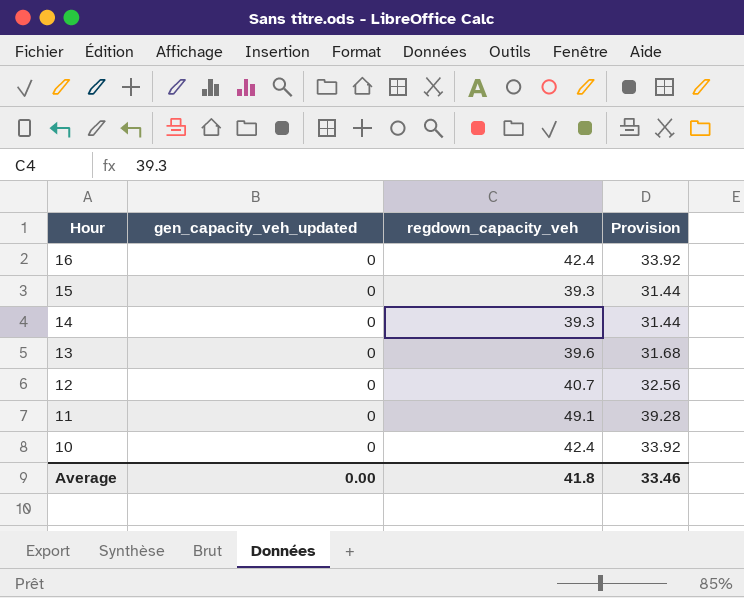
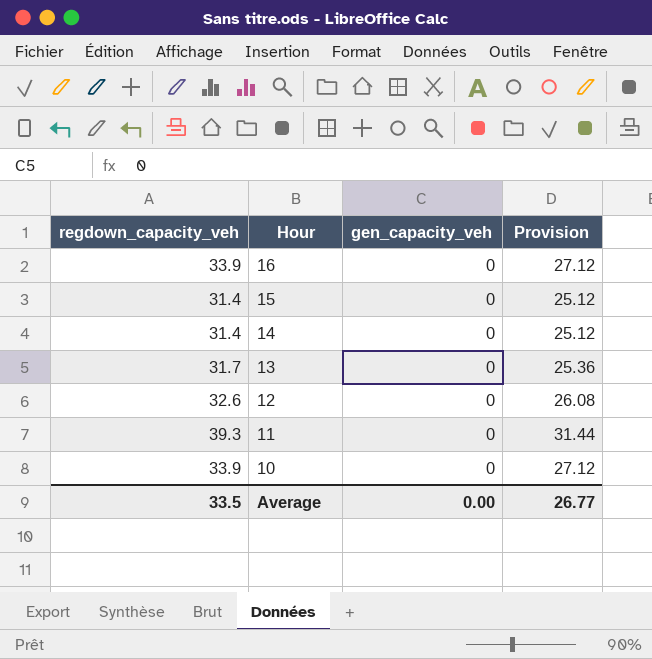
column regdown_capacity_veh | position: 3 -> 1
column name: gen_capacity_veh_updated -> gen_capacity_veh
16 | regdown_capacity_veh: 42.4 -> 33.9
16 | Provision: 33.92 -> 27.12
15 | regdown_capacity_veh: 39.3 -> 31.4
15 | Provision: 31.44 -> 25.12
14 | regdown_capacity_veh: 39.3 -> 31.4
14 | Provision: 31.44 -> 25.12
13 | regdown_capacity_veh: 39.6 -> 31.7
13 | Provision: 31.68 -> 25.36
12 | regdown_capacity_veh: 40.7 -> 32.6
12 | Provision: 32.56 -> 26.08
11 | regdown_capacity_veh: 49.1 -> 39.3
11 | Provision: 39.28 -> 31.44
10 | regdown_capacity_veh: 42.4 -> 33.9
10 | Provision: 33.92 -> 27.12
Average | regdown_capacity_veh: 41.8 -> 33.5
Average | Provision: 33.46 -> 26.77

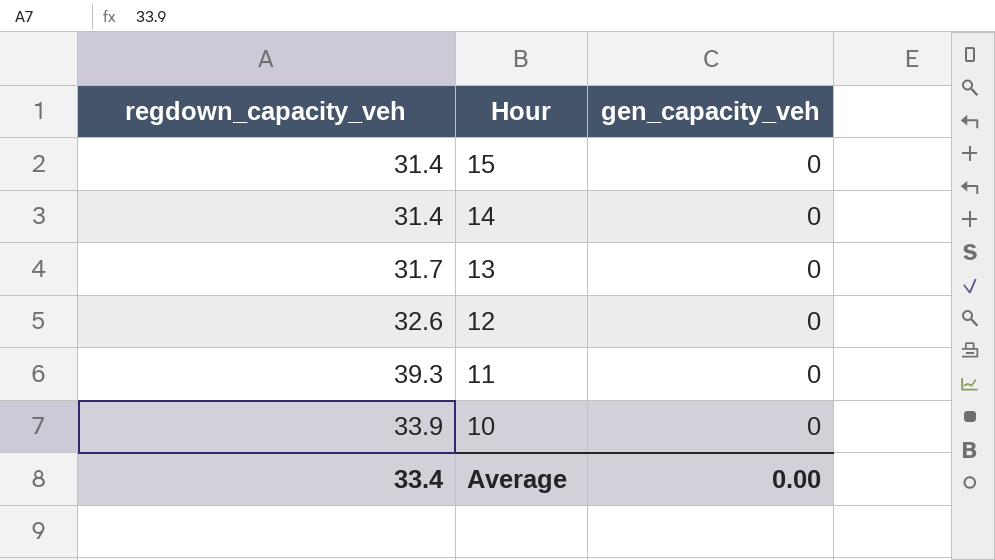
column Provision | formula: [regdown_capacity_veh] * 0.8 -> none
row 16: 33.9 | 0 | 27.12 -> none
Average | regdown_capacity_veh: 33.5 -> 33.4

